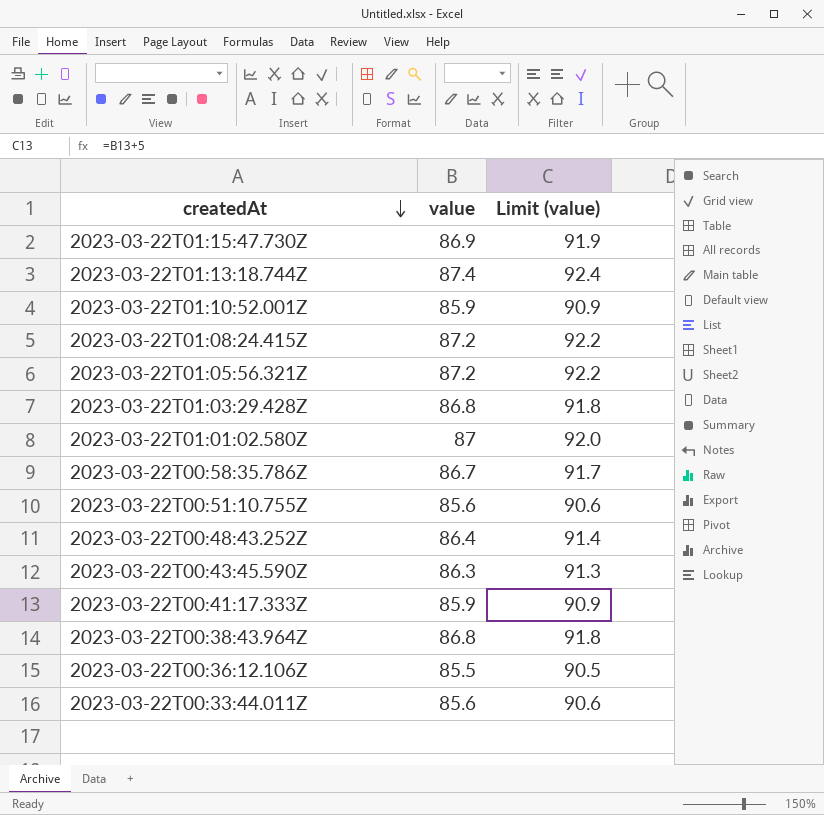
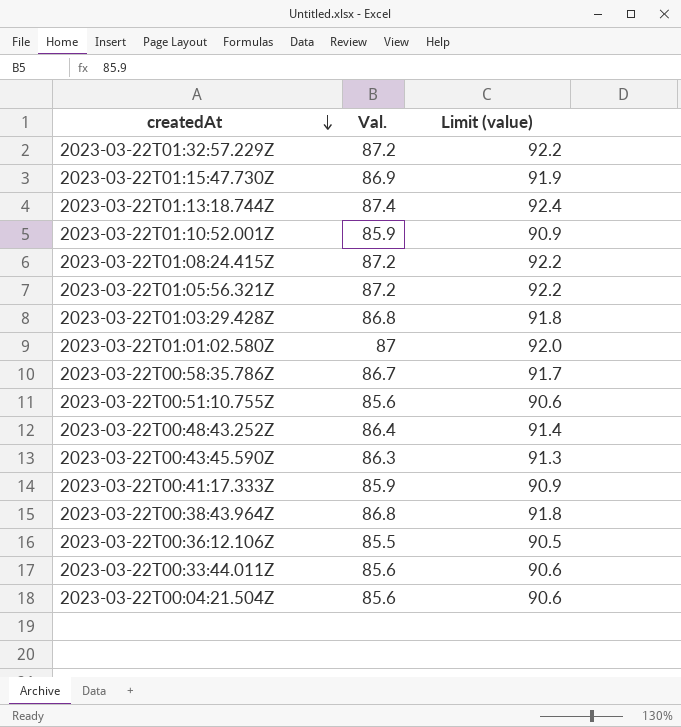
column name: value -> Val.
row 2023-03-22T01:32:57.229Z: none -> 87.2 | 92.2
row 2023-03-22T00:04:21.504Z: none -> 85.6 | 90.6

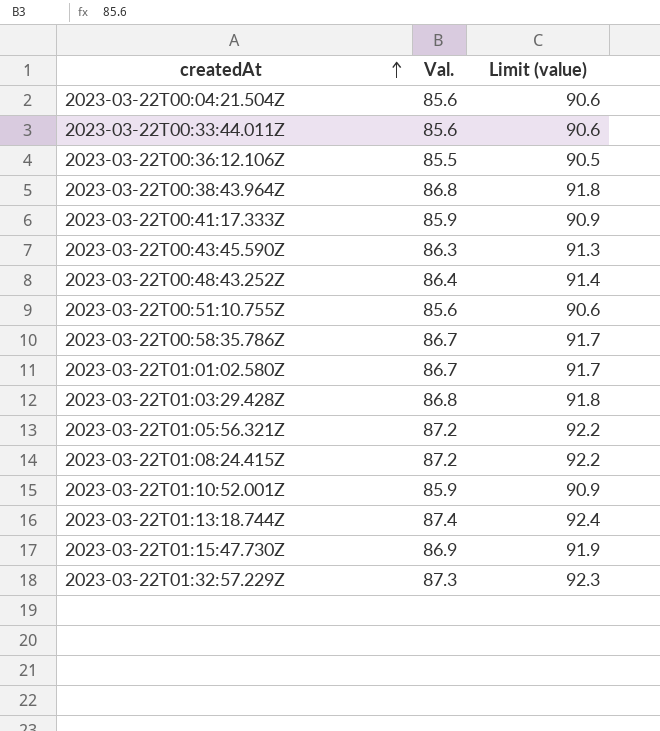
row order: createdAt descending -> createdAt ascending
2023-03-22T01:01:02.580Z | Val.: 87 -> 86.7
2023-03-22T01:01:02.580Z | Limit (value): 92.0 -> 91.7
2023-03-22T01:32:57.229Z | Val.: 87.2 -> 87.3
2023-03-22T01:32:57.229Z | Limit (value): 92.2 -> 92.3

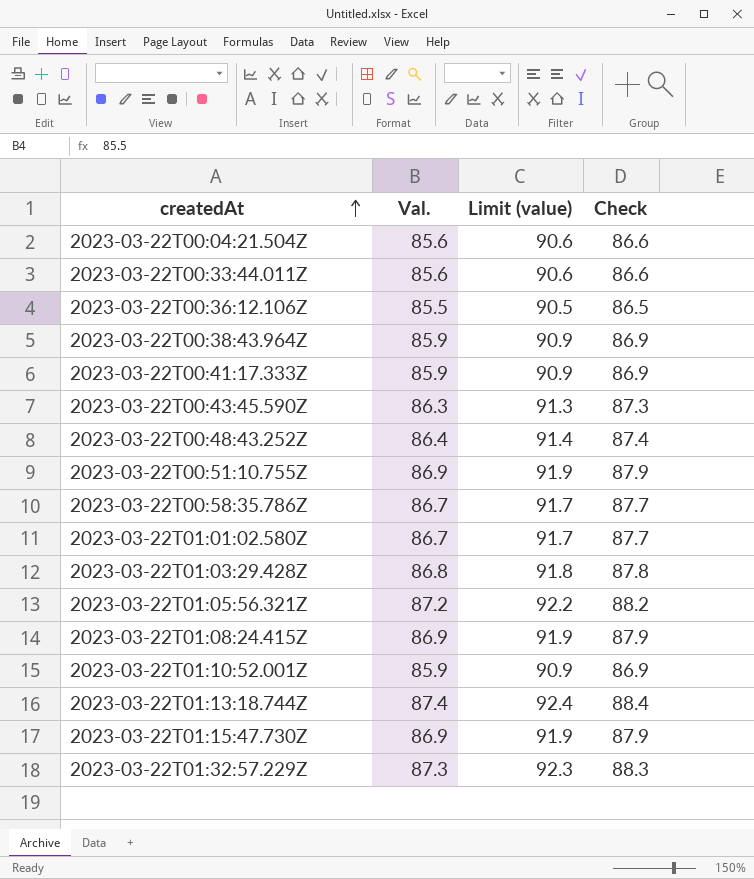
column Check | formula: none -> [Val.] + 1
2023-03-22T00:38:43.964Z | Val.: 86.8 -> 85.9
2023-03-22T00:38:43.964Z | Limit (value): 91.8 -> 90.9
2023-03-22T00:51:10.755Z | Val.: 85.6 -> 86.9
2023-03-22T00:51:10.755Z | Limit (value): 90.6 -> 91.9
2023-03-22T01:08:24.415Z | Val.: 87.2 -> 86.9
2023-03-22T01:08:24.415Z | Limit (value): 92.2 -> 91.9

